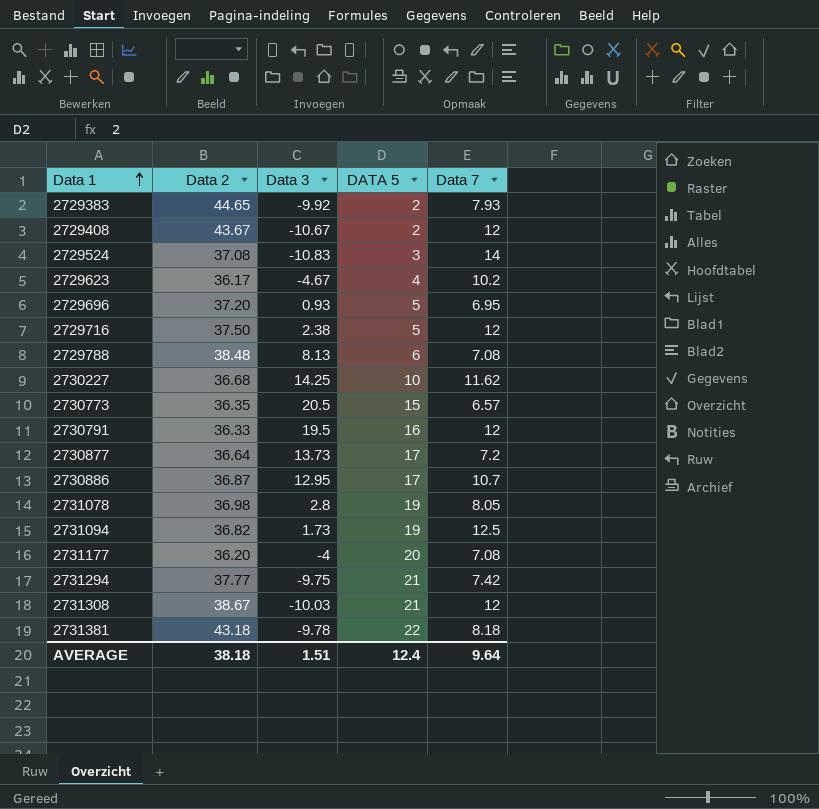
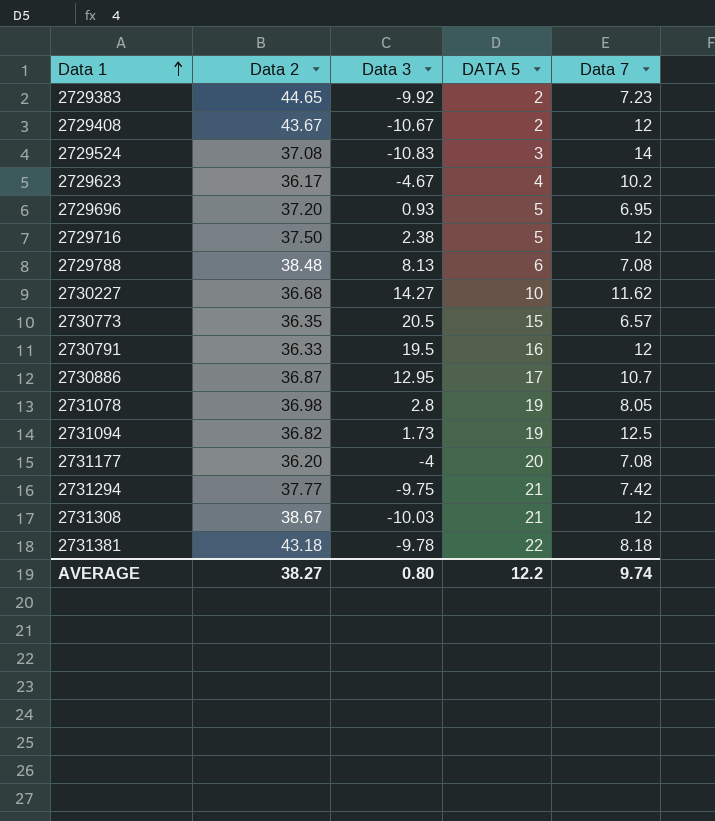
row 2730877: 36.64 | 13.73 | 17 | 7.2 -> none
2729383 | Data 7: 7.93 -> 7.23
2730227 | Data 3: 14.25 -> 14.27
AVERAGE | Data 2: 38.18 -> 38.27
AVERAGE | Data 3: 1.51 -> 0.80
AVERAGE | DATA 5: 12.4 -> 12.2
AVERAGE | Data 7: 9.64 -> 9.74

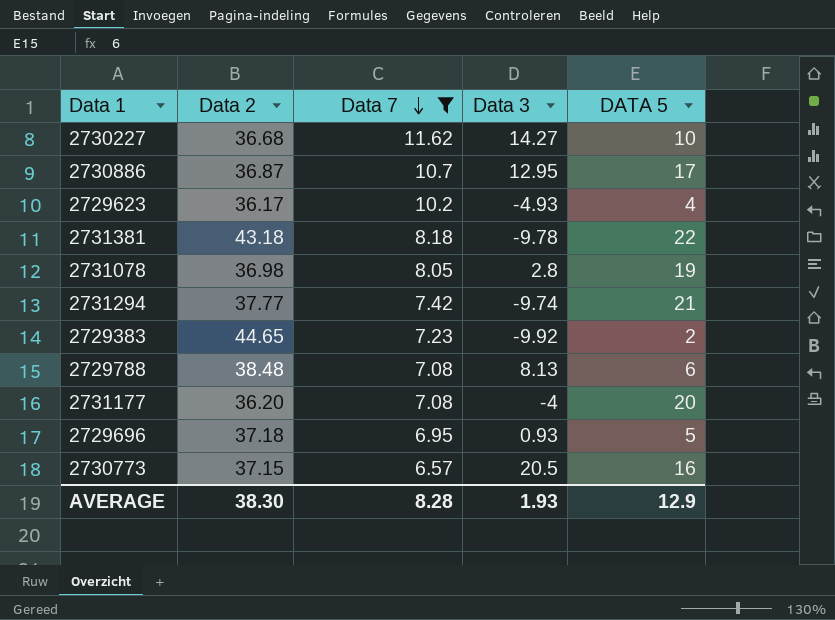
filter: none -> Data 7 <= 11.62
row order: Data 1 ascending -> Data 7 descending
column Data 7 | position: 5 -> 3
2729623 | Data 3: -4.67 -> -4.93
2731294 | Data 3: -9.75 -> -9.74
2729696 | Data 2: 37.20 -> 37.18
2730773 | Data 2: 36.35 -> 37.15
2730773 | DATA 5: 15 -> 16
AVERAGE | Data 2: 38.27 -> 38.30
AVERAGE | Data 7: 9.74 -> 8.28
AVERAGE | Data 3: 0.80 -> 1.93
AVERAGE | DATA 5: 12.2 -> 12.9

